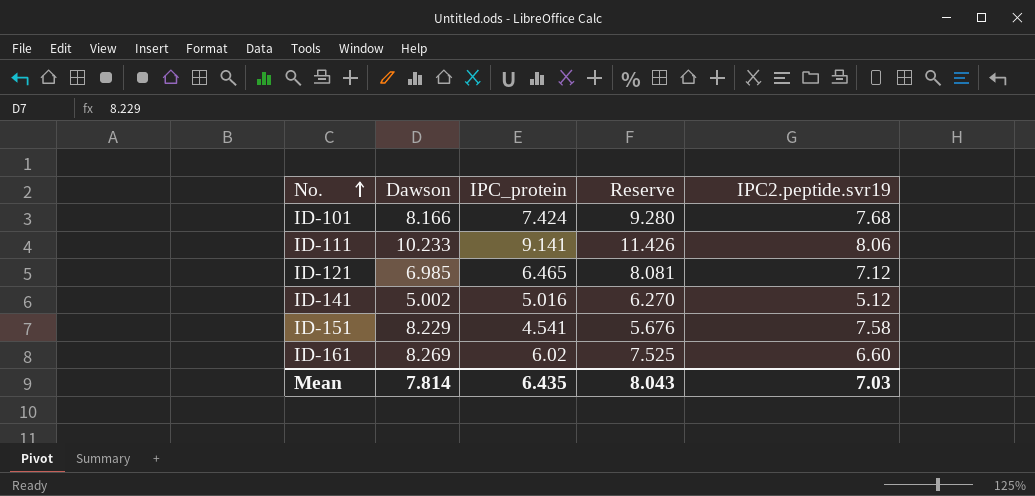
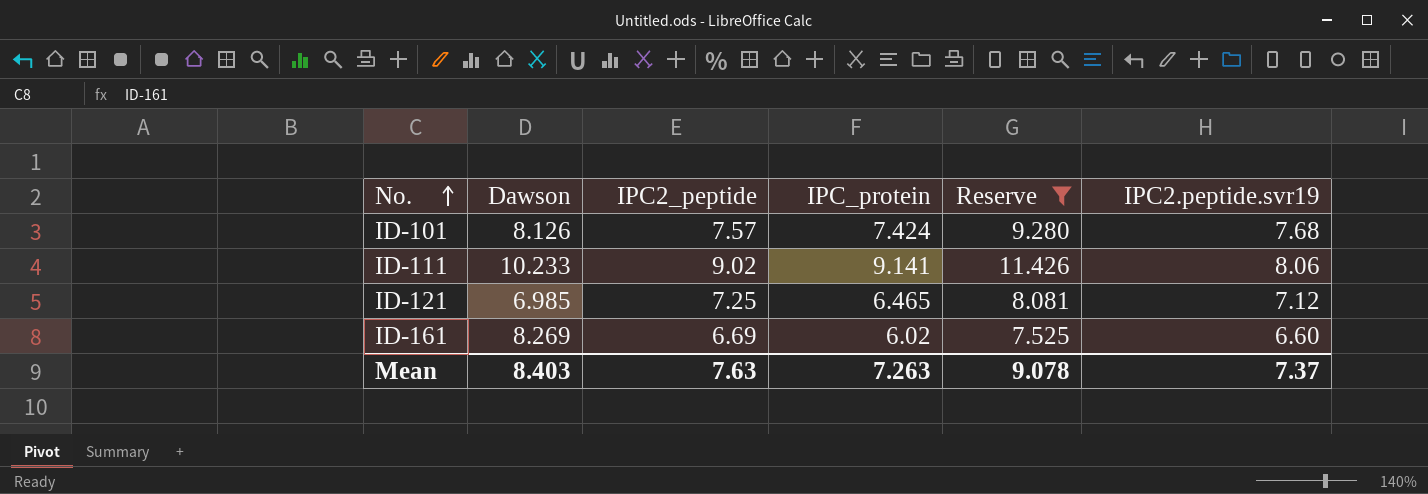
filter: none -> Reserve >= 7.525
column IPC2_peptide | position: none -> 3
ID-101 | Dawson: 8.166 -> 8.126
Mean | Dawson: 7.814 -> 8.403
Mean | IPC_protein: 6.435 -> 7.263
Mean | Reserve: 8.043 -> 9.078
Mean | IPC2.peptide.svr19: 7.03 -> 7.37

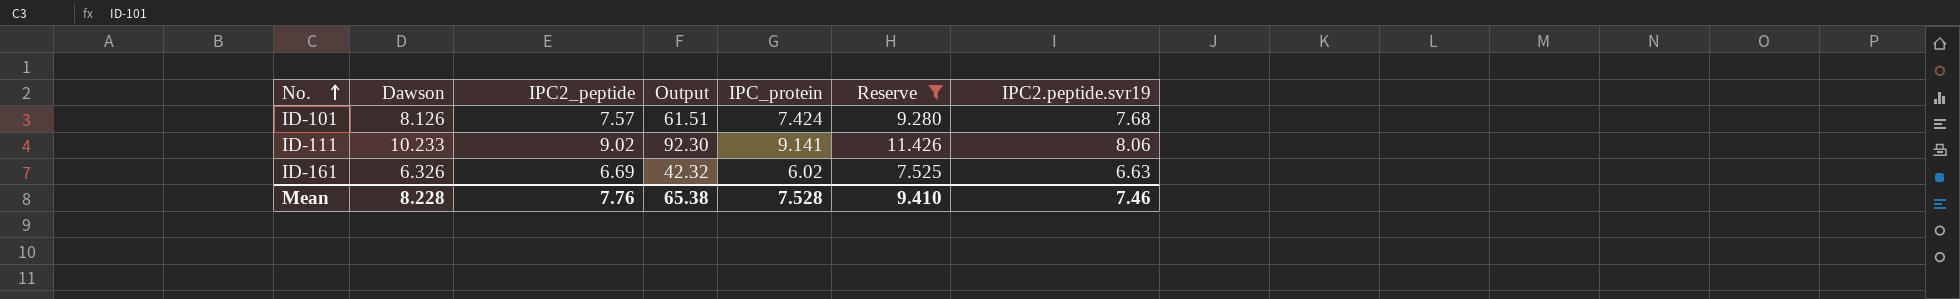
column Output | formula: none -> [Dawson] * [IPC2_peptide]
row ID-121: 6.985 | 7.25 | 6.465 | 8.081 | 7.12 -> none
ID-161 | Dawson: 8.269 -> 6.326
ID-161 | IPC2.peptide.svr19: 6.60 -> 6.63
Mean | Dawson: 8.403 -> 8.228
Mean | IPC2_peptide: 7.63 -> 7.76
Mean | IPC_protein: 7.263 -> 7.528
Mean | Reserve: 9.078 -> 9.410
Mean | IPC2.peptide.svr19: 7.37 -> 7.46

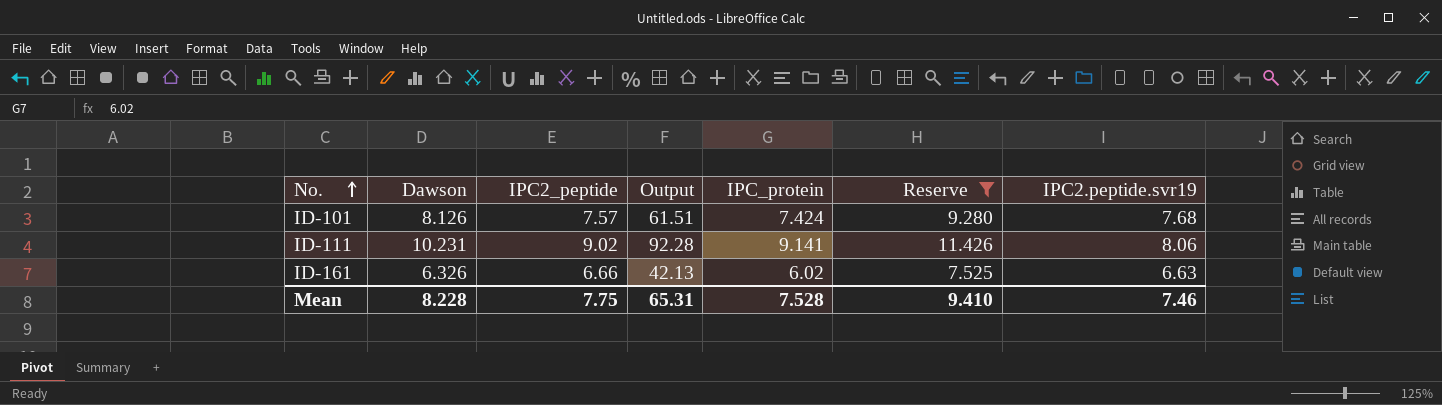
ID-111 | Dawson: 10.233 -> 10.231
ID-111 | Output: 92.30 -> 92.28
ID-161 | IPC2_peptide: 6.69 -> 6.66
ID-161 | Output: 42.32 -> 42.13
Mean | IPC2_peptide: 7.76 -> 7.75
Mean | Output: 65.38 -> 65.31

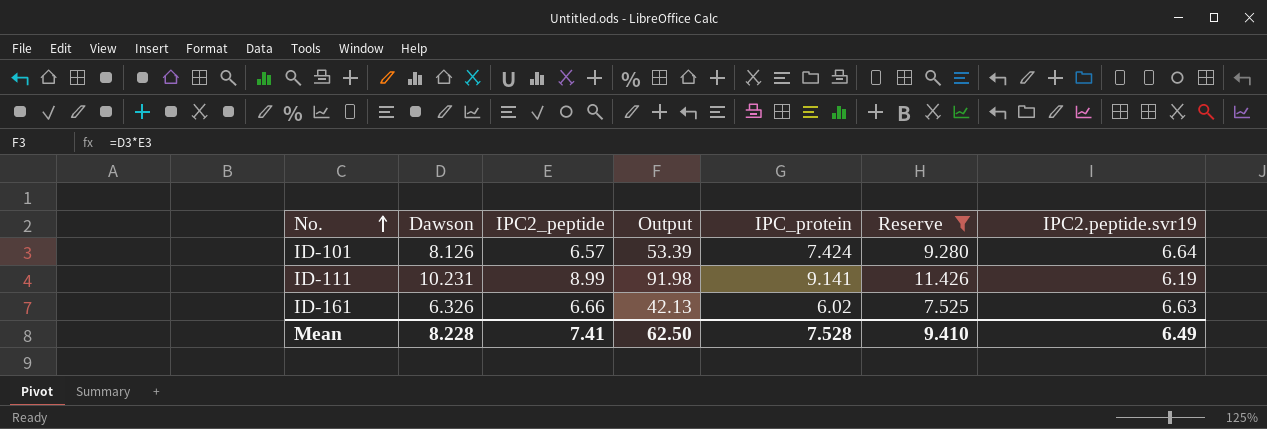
ID-101 | IPC2_peptide: 7.57 -> 6.57
ID-101 | Output: 61.51 -> 53.39
ID-101 | IPC2.peptide.svr19: 7.68 -> 6.64
ID-111 | IPC2_peptide: 9.02 -> 8.99
ID-111 | Output: 92.28 -> 91.98
ID-111 | IPC2.peptide.svr19: 8.06 -> 6.19
Mean | IPC2_peptide: 7.75 -> 7.41
Mean | Output: 65.31 -> 62.50
Mean | IPC2.peptide.svr19: 7.46 -> 6.49

